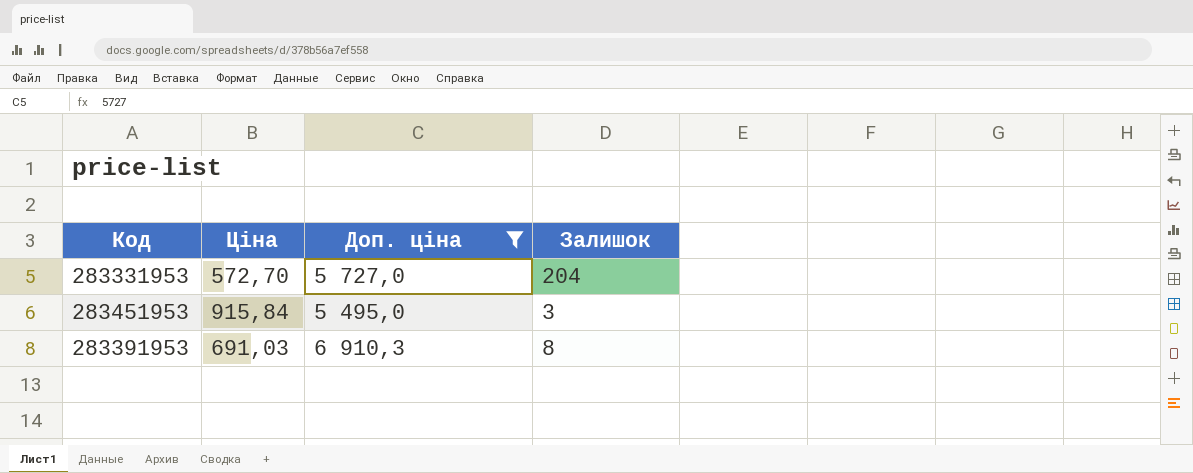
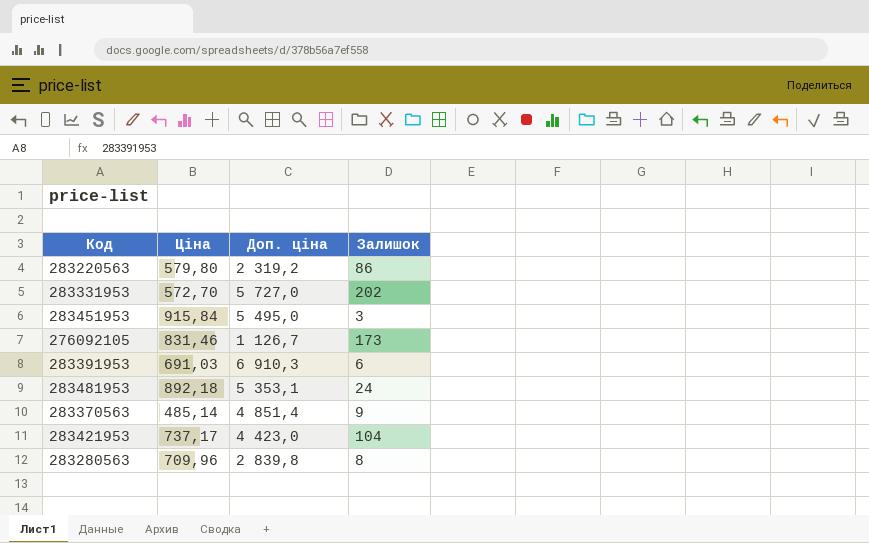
filter: Доп. ціна >= 5 495,0 -> none
283331953 | Залишок: 204 -> 202
283391953 | Залишок: 8 -> 6

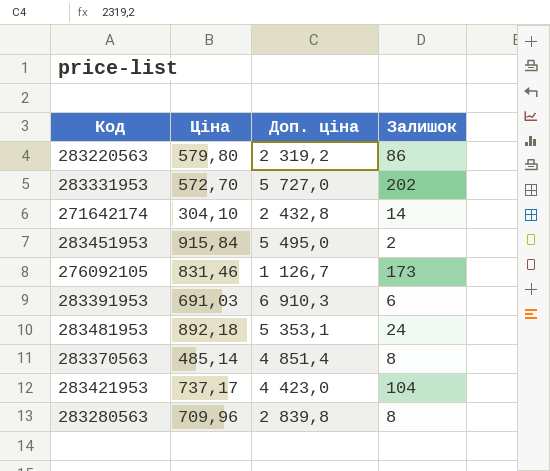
row 271642174: none -> 304,10 | 2 432,8 | 14
283451953 | Залишок: 3 -> 2
283370563 | Залишок: 9 -> 8

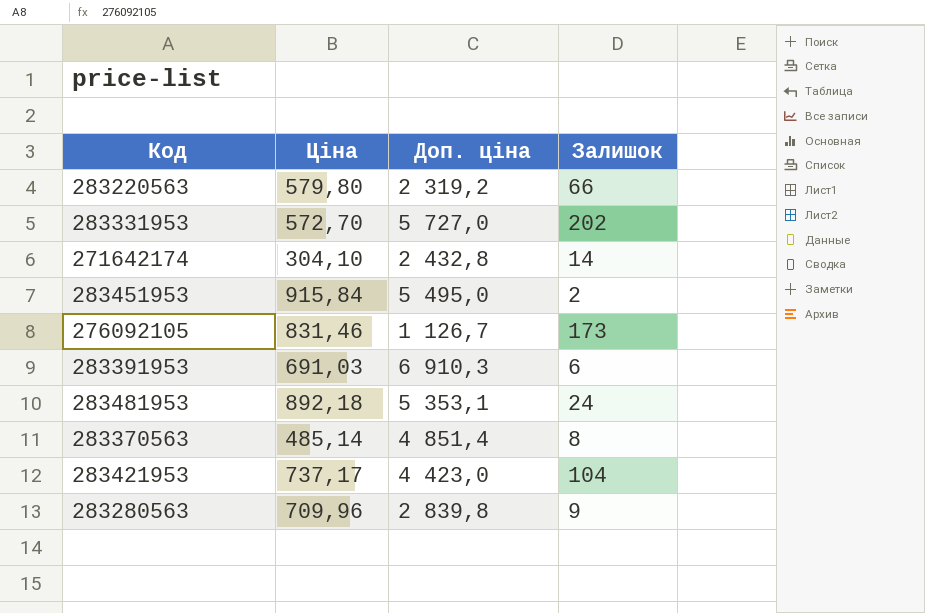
283220563 | Залишок: 86 -> 66
283280563 | Залишок: 8 -> 9

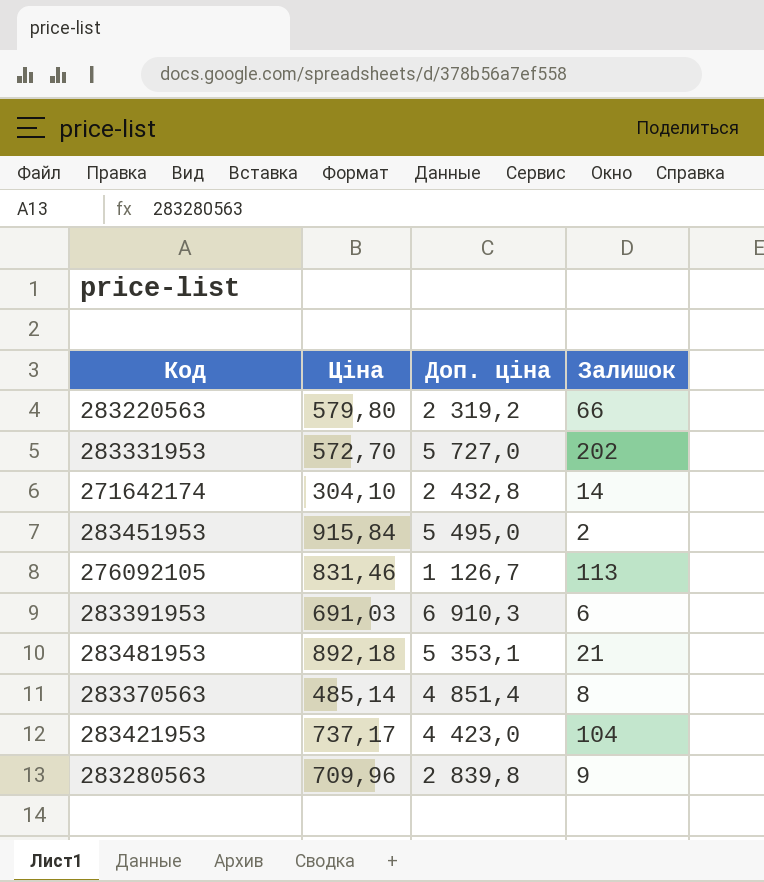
276092105 | Залишок: 173 -> 113
283481953 | Залишок: 24 -> 21

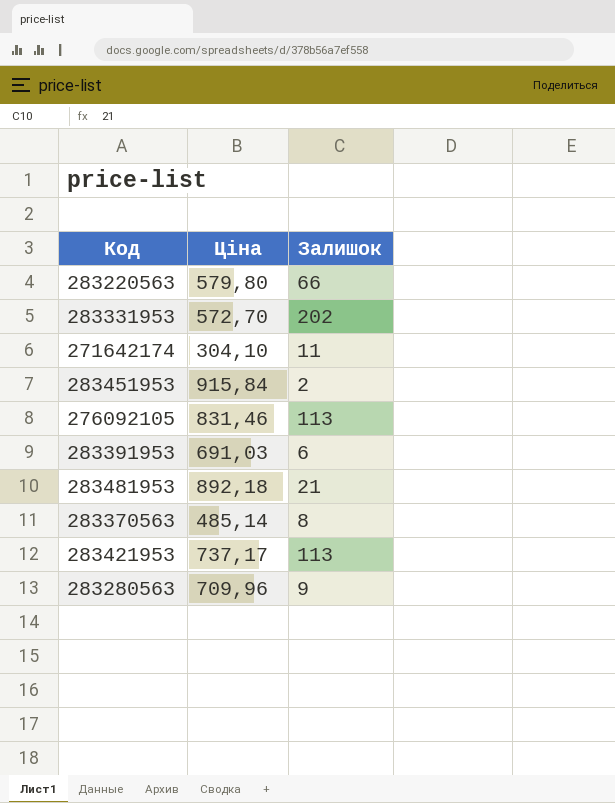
column Доп. ціна | position: 3 -> none
271642174 | Залишок: 14 -> 11
283421953 | Залишок: 104 -> 113

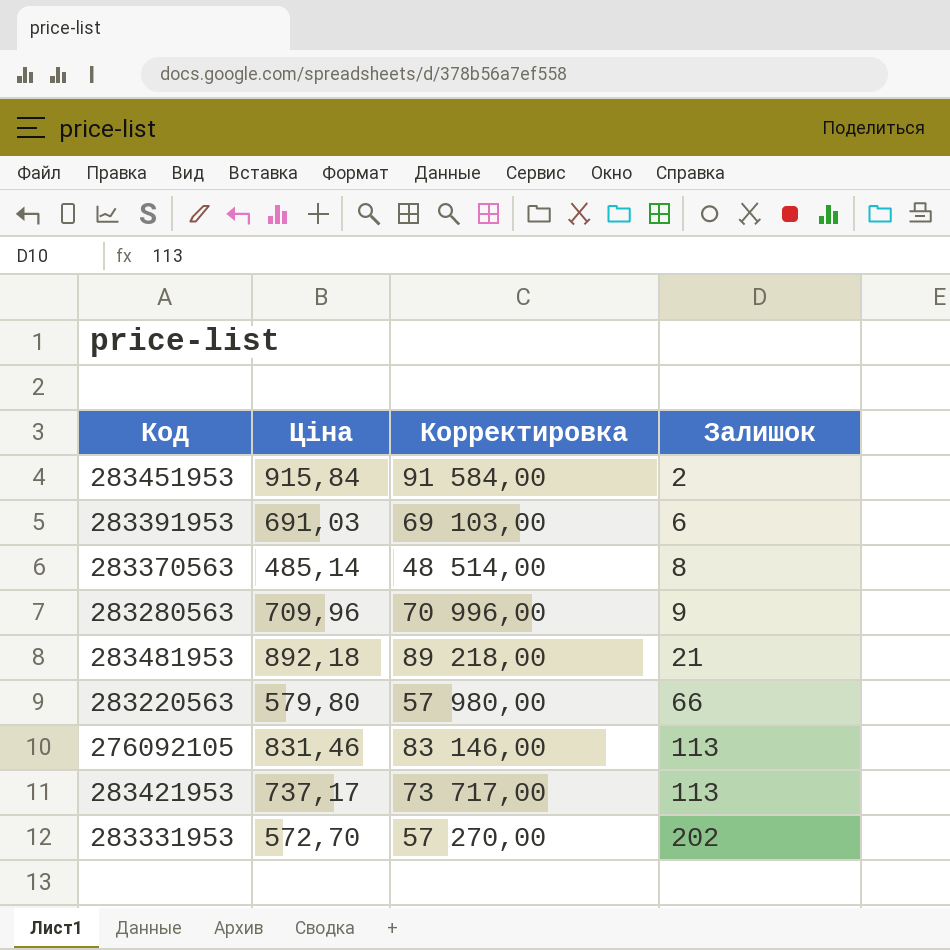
row order: none -> Залишок ascending
column Корректировка | formula: none -> [Ціна] * 100
row 271642174: 304,10 | 11 -> none

